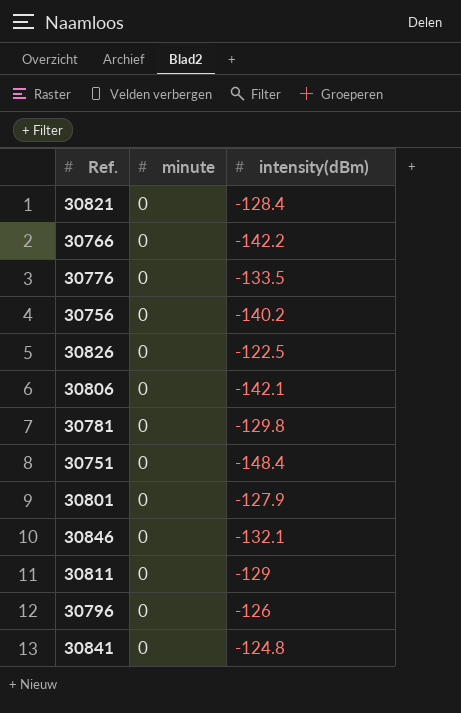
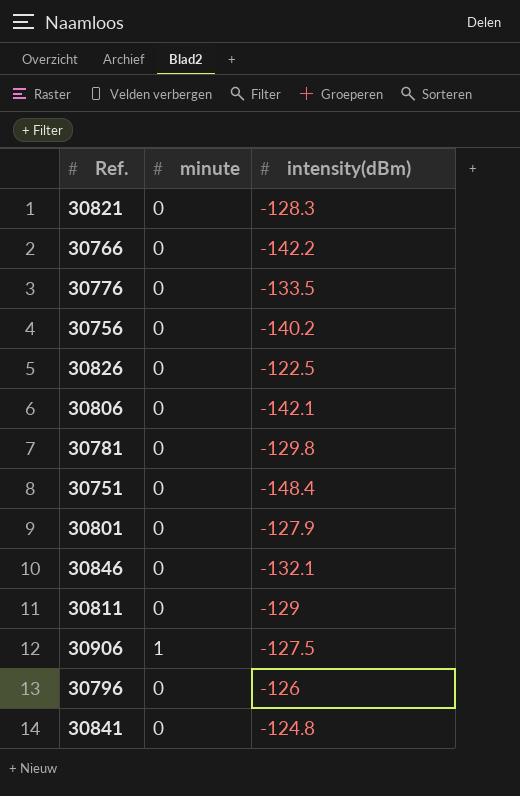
30821 | intensity(dBm): -128.4 -> -128.3
row 30906: none -> 1 | -127.5

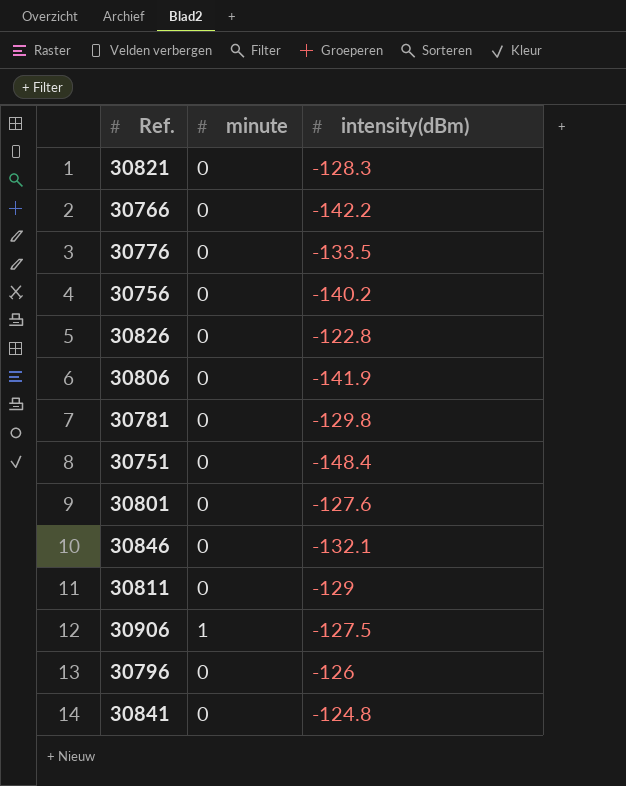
30826 | intensity(dBm): -122.5 -> -122.8
30806 | intensity(dBm): -142.1 -> -141.9
30801 | intensity(dBm): -127.9 -> -127.6

